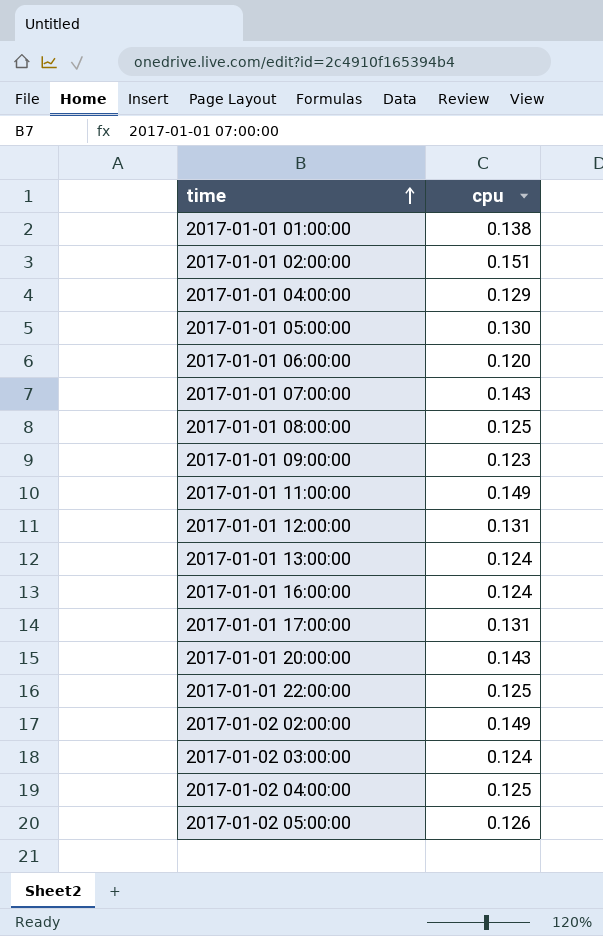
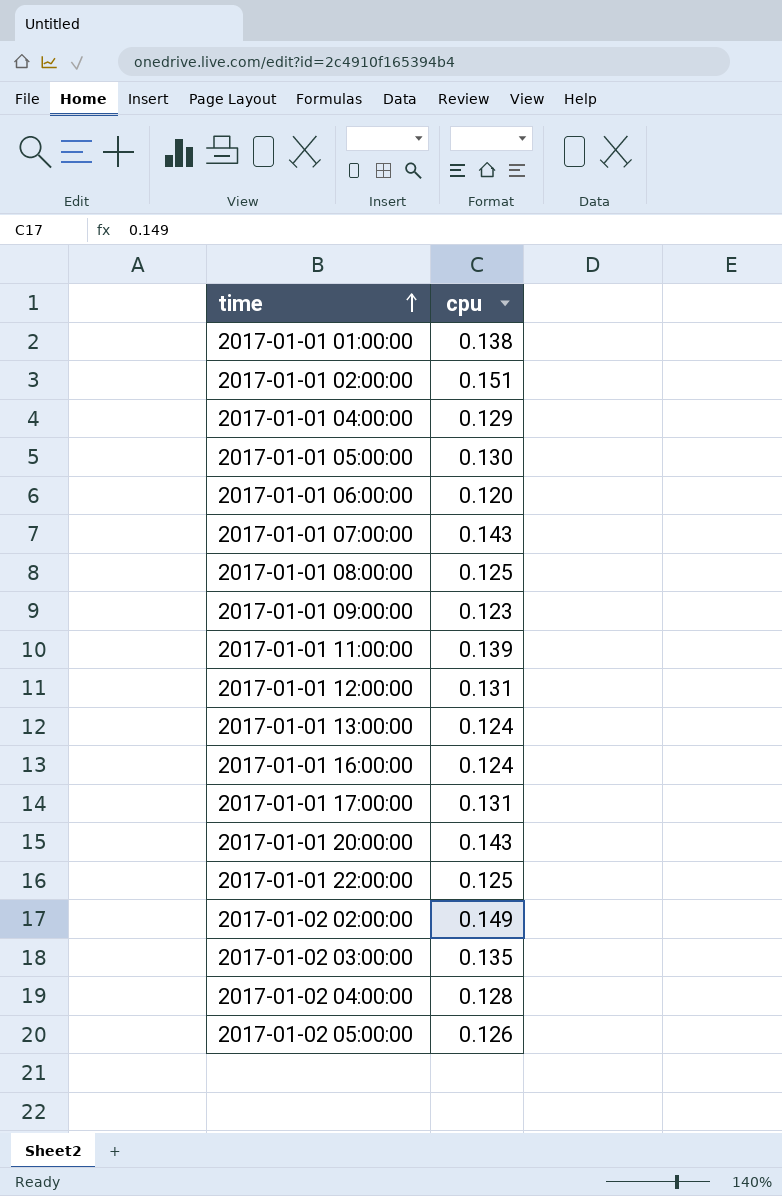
2017-01-01 11:00:00 | cpu: 0.149 -> 0.139
2017-01-02 03:00:00 | cpu: 0.124 -> 0.135
2017-01-02 04:00:00 | cpu: 0.125 -> 0.128

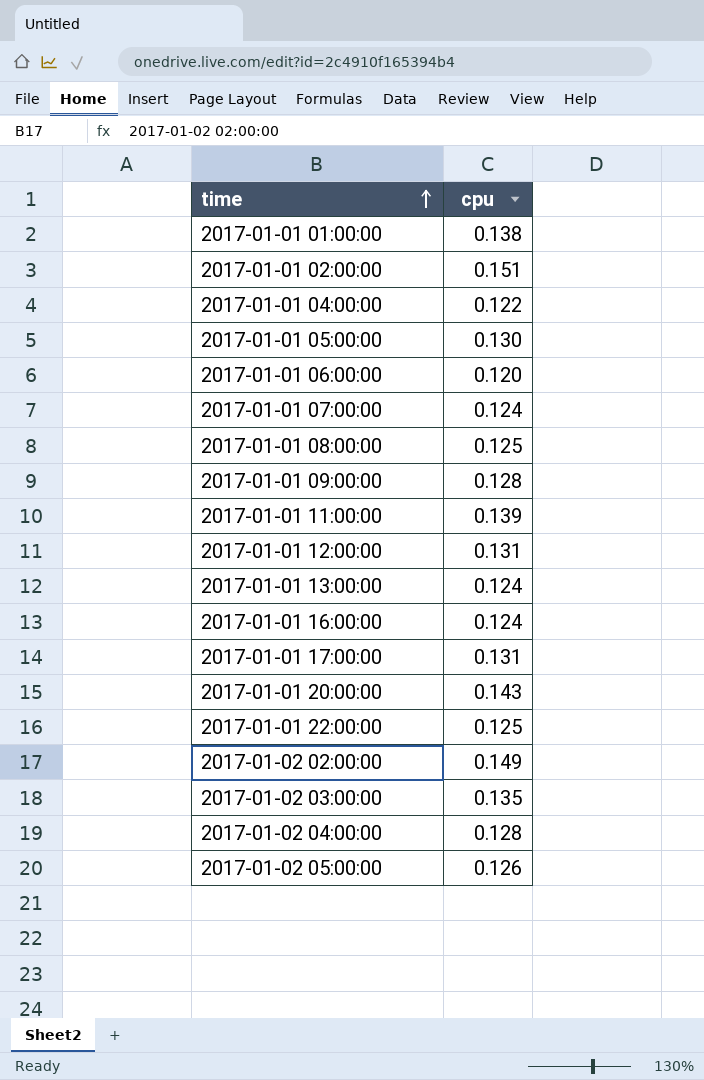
2017-01-01 04:00:00 | cpu: 0.129 -> 0.122
2017-01-01 07:00:00 | cpu: 0.143 -> 0.124
2017-01-01 09:00:00 | cpu: 0.123 -> 0.128

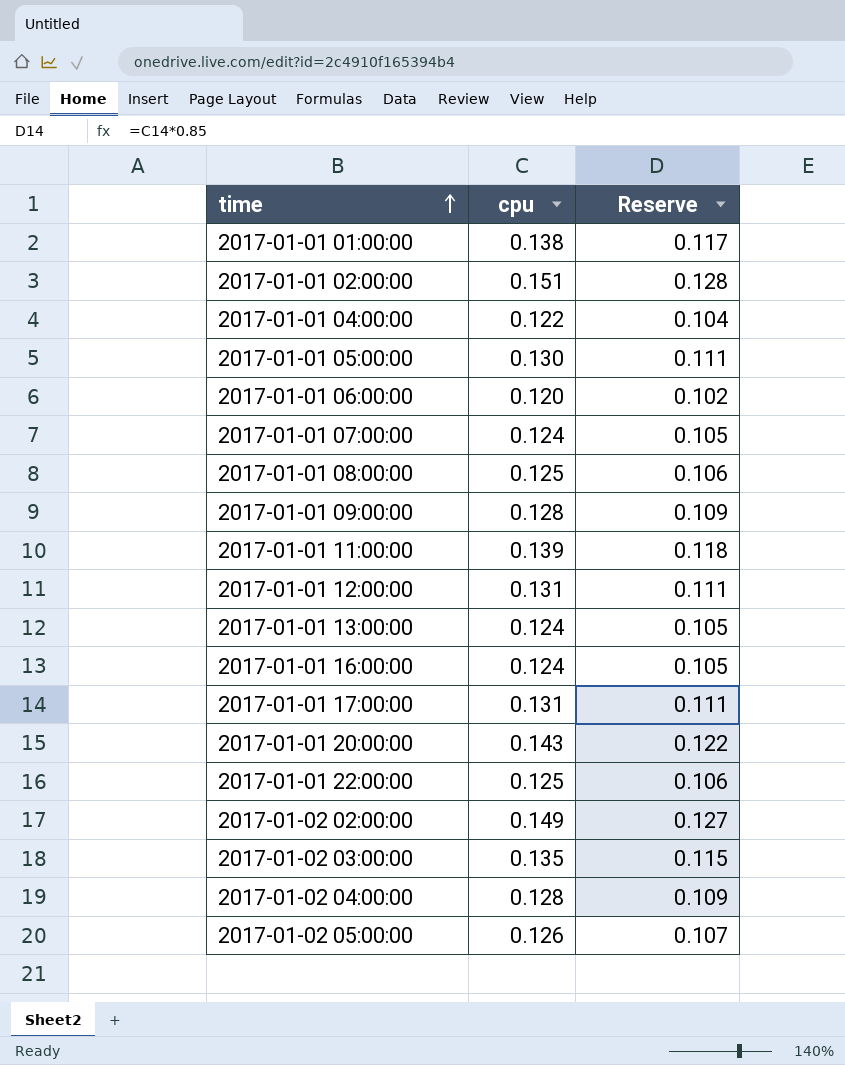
column Reserve | formula: none -> [cpu] * 0.85

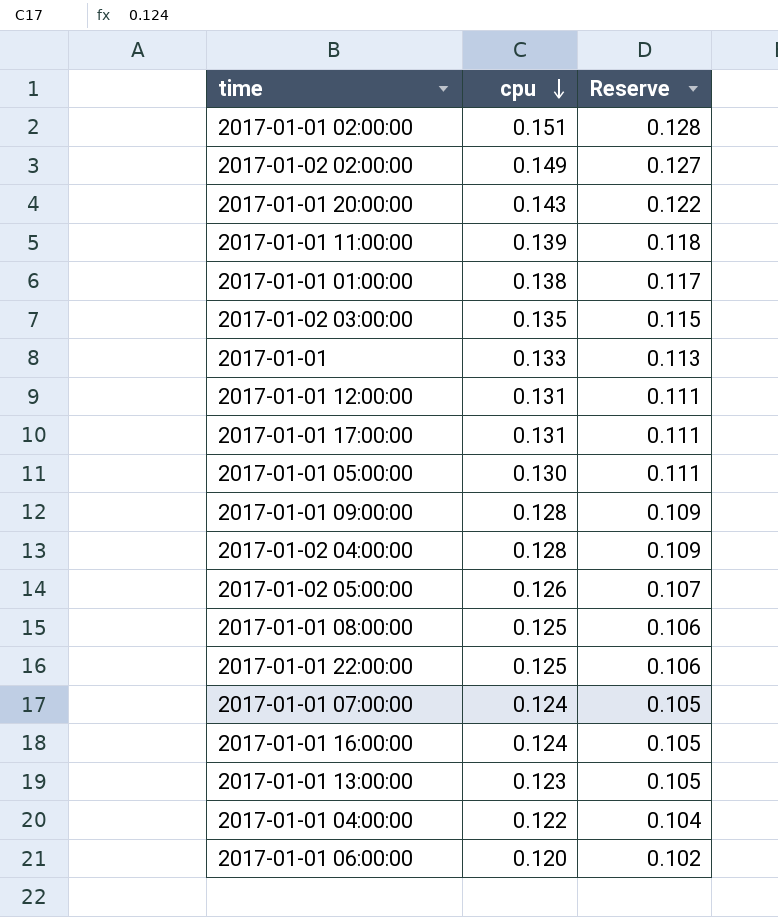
row order: time ascending -> cpu descending
row 2017-01-01: none -> 0.133 | 0.113
2017-01-01 13:00:00 | cpu: 0.124 -> 0.123

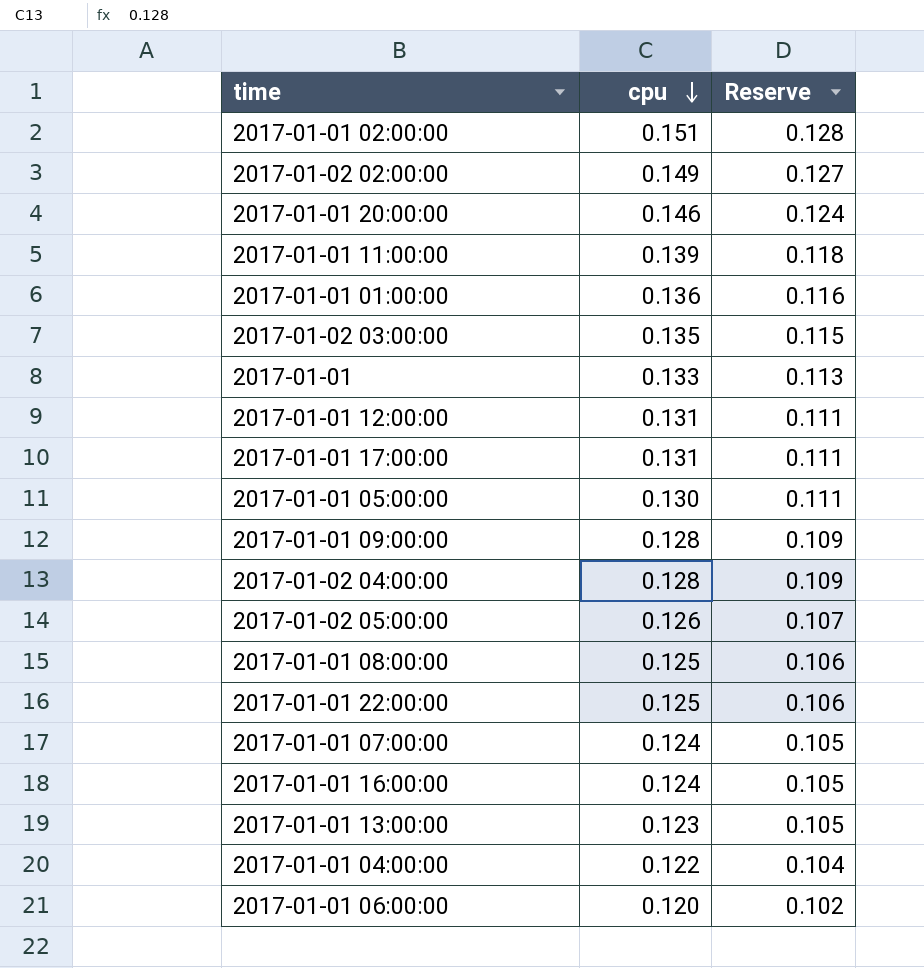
2017-01-01 20:00:00 | cpu: 0.143 -> 0.146
2017-01-01 20:00:00 | Reserve: 0.122 -> 0.124
2017-01-01 01:00:00 | cpu: 0.138 -> 0.136
2017-01-01 01:00:00 | Reserve: 0.117 -> 0.116

